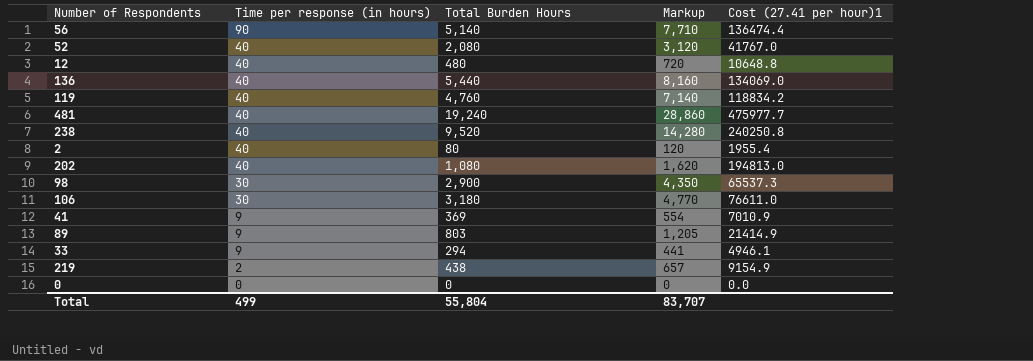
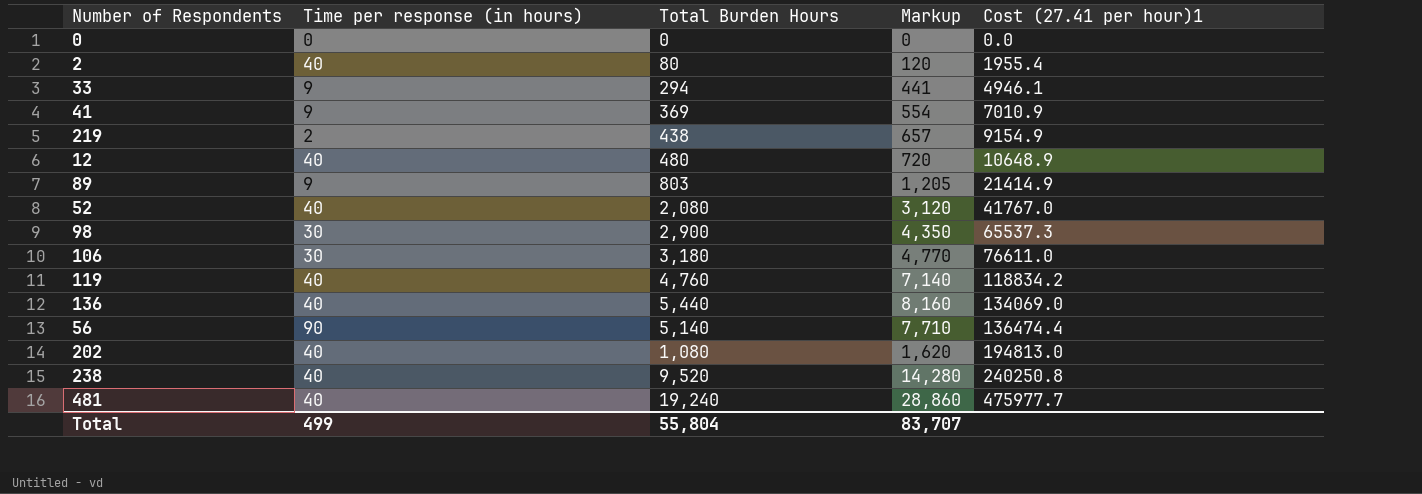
row order: Time per response (in hours) descending -> Cost (27.41 per hour)1 ascending
12 | Cost (27.41 per hour)1: 10648.8 -> 10648.9

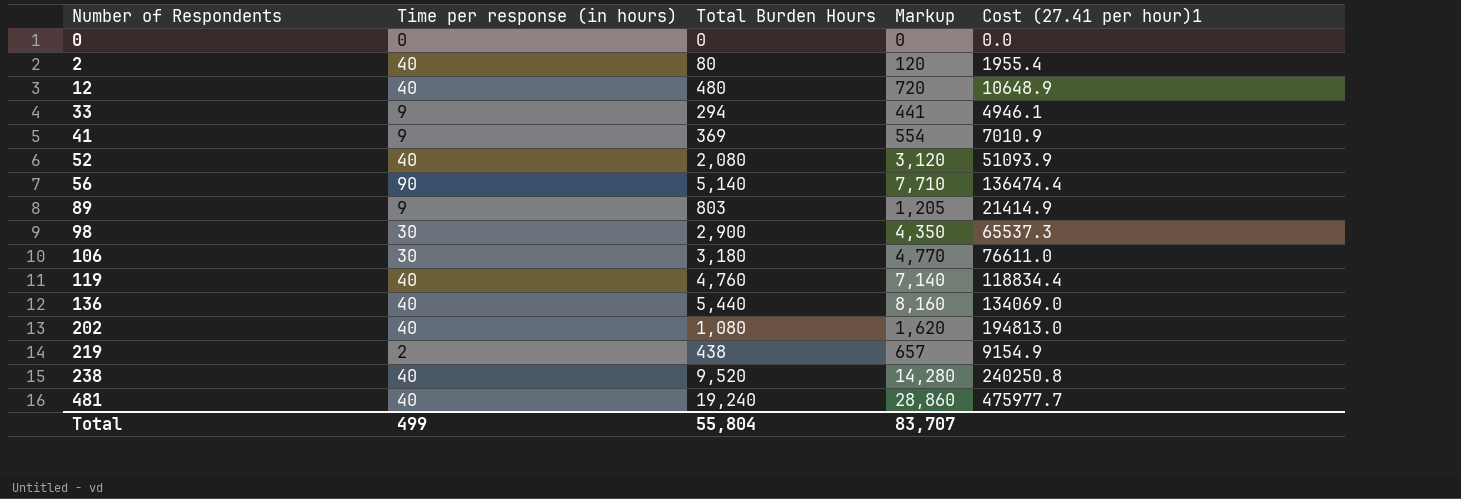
row order: Cost (27.41 per hour)1 ascending -> Number of Respondents ascending
52 | Cost (27.41 per hour)1: 41767.0 -> 51093.9
119 | Cost (27.41 per hour)1: 118834.2 -> 118834.4

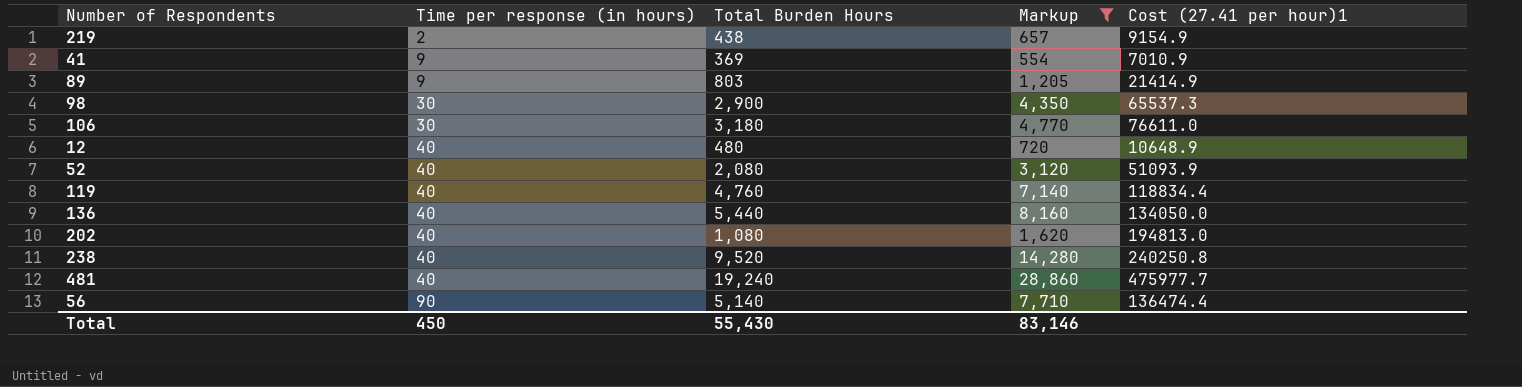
filter: none -> Markup >= 554
row order: Number of Respondents ascending -> Time per response (in hours) ascending
136 | Cost (27.41 per hour)1: 134069.0 -> 134050.0
Total | Time per response (in hours): 499 -> 450
Total | Total Burden Hours: 55,804 -> 55,430
Total | Markup: 83,707 -> 83,146

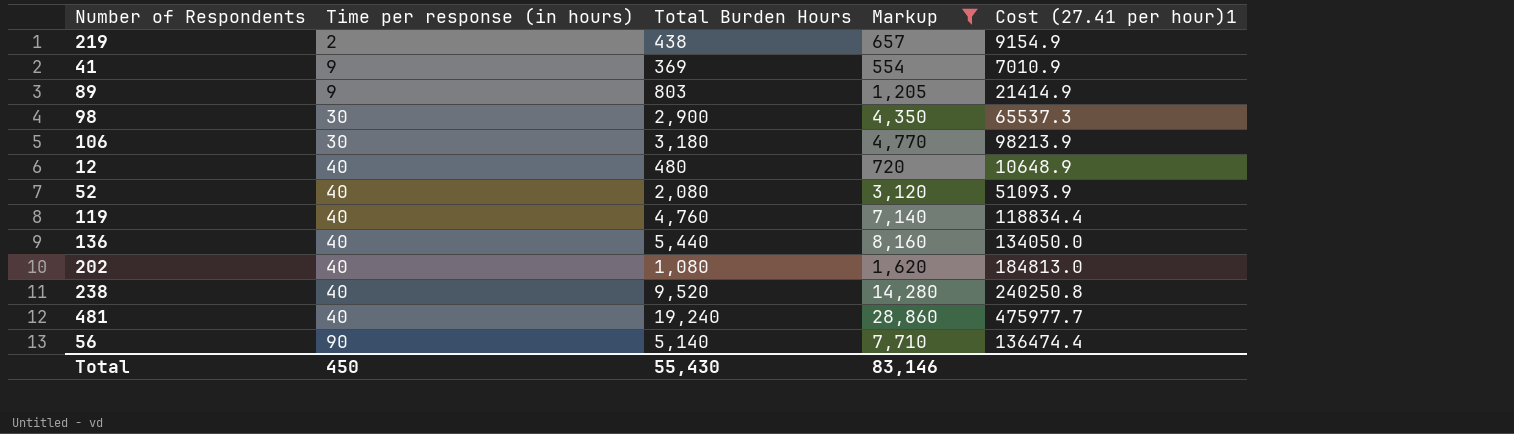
106 | Cost (27.41 per hour)1: 76611.0 -> 98213.9
202 | Cost (27.41 per hour)1: 194813.0 -> 184813.0

